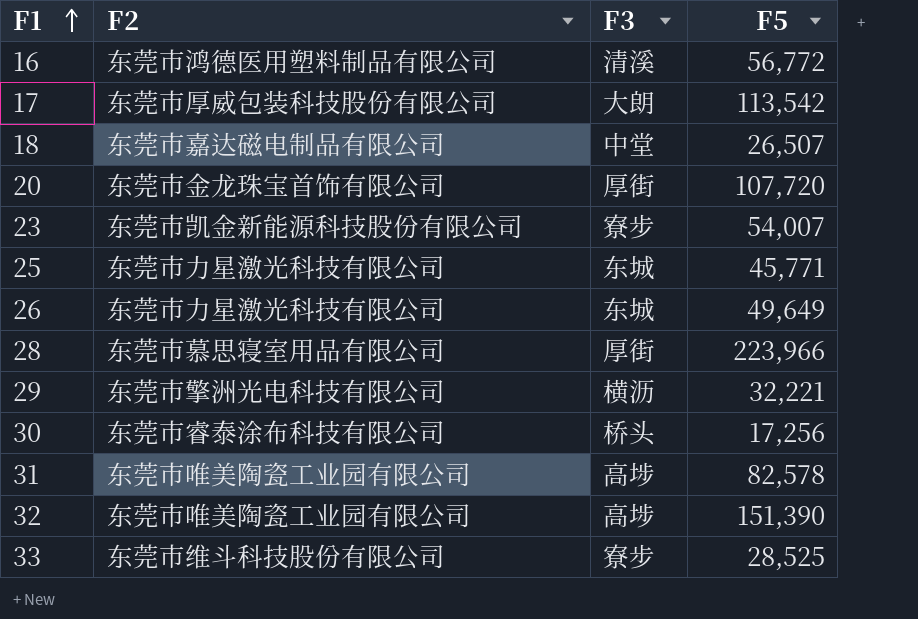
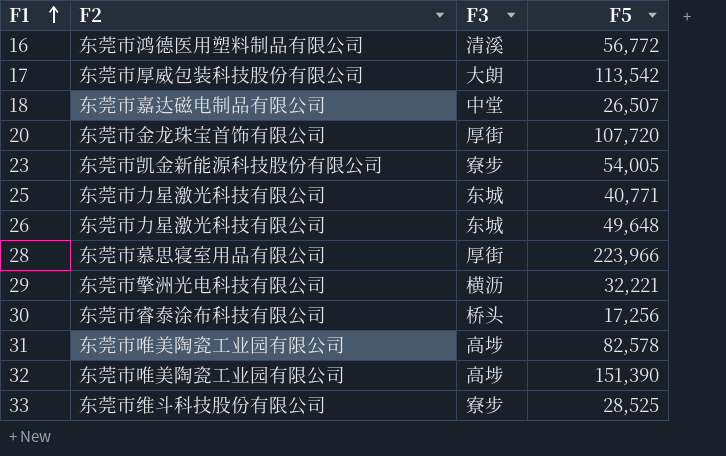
23 | F5: 54,007 -> 54,005
25 | F5: 45,771 -> 40,771
26 | F5: 49,649 -> 49,648

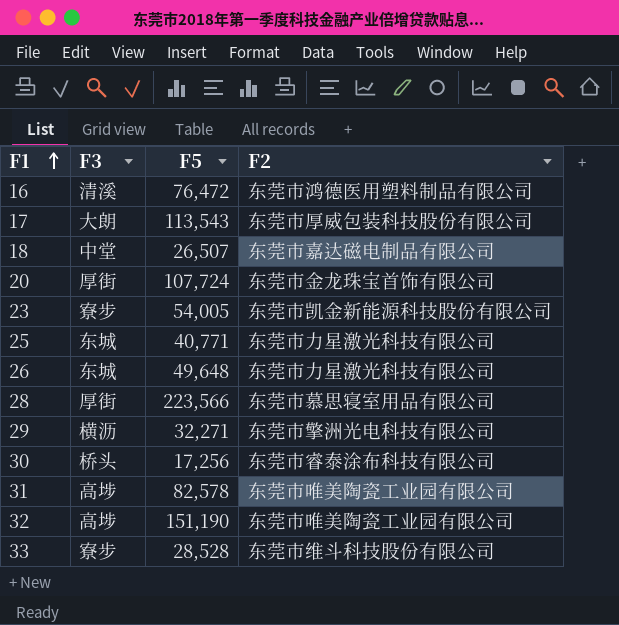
column F2 | position: 2 -> 4
16 | F5: 56,772 -> 76,472
17 | F5: 113,542 -> 113,543
20 | F5: 107,720 -> 107,724
28 | F5: 223,966 -> 223,566
29 | F5: 32,221 -> 32,271
32 | F5: 151,390 -> 151,190
33 | F5: 28,525 -> 28,528

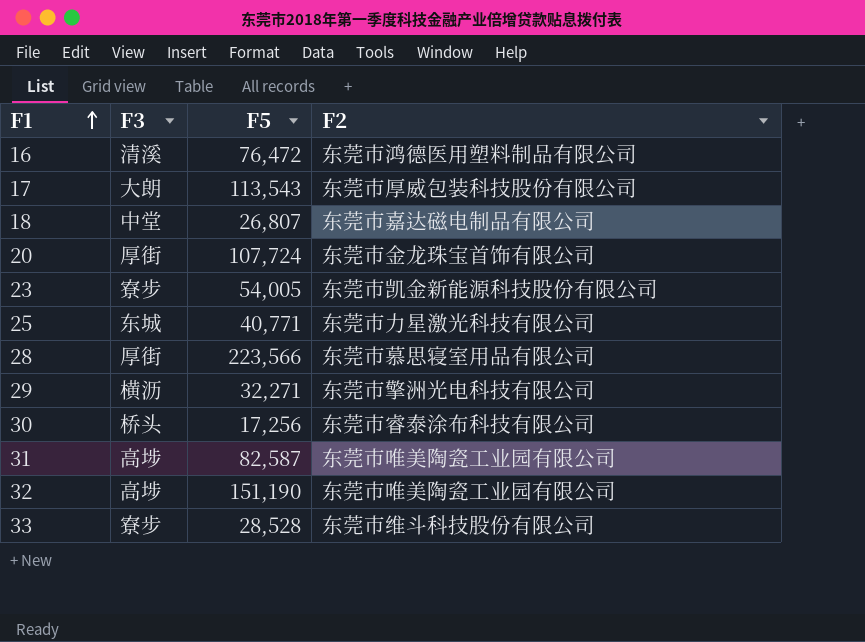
row 26: 东城 | 49,648 | 东莞市力星激光科技有限公司 -> none
18 | F5: 26,507 -> 26,807
31 | F5: 82,578 -> 82,587

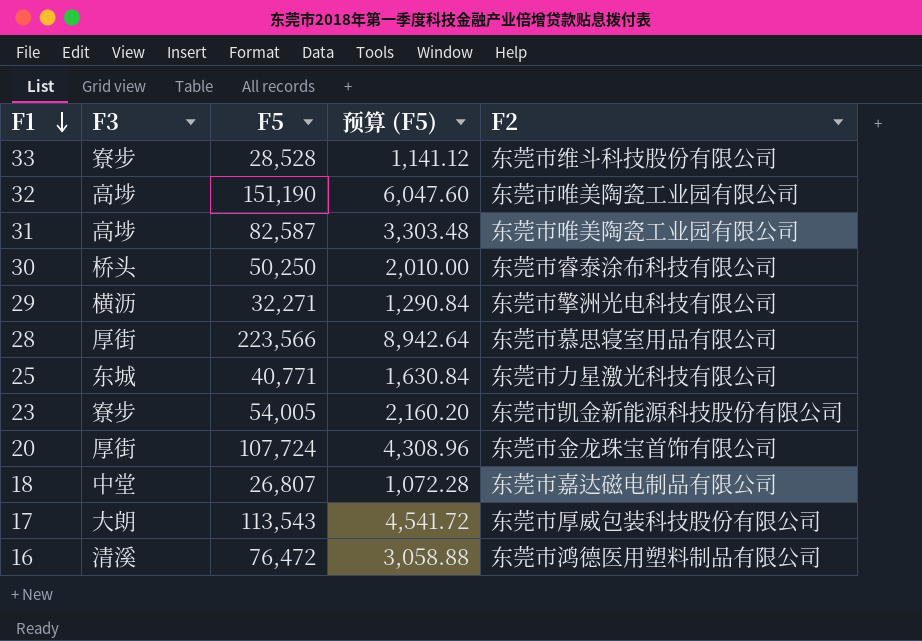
row order: F1 ascending -> F1 descending
column 预算 (F5) | formula: none -> [F5] * 0.04
30 | F5: 17,256 -> 50,250

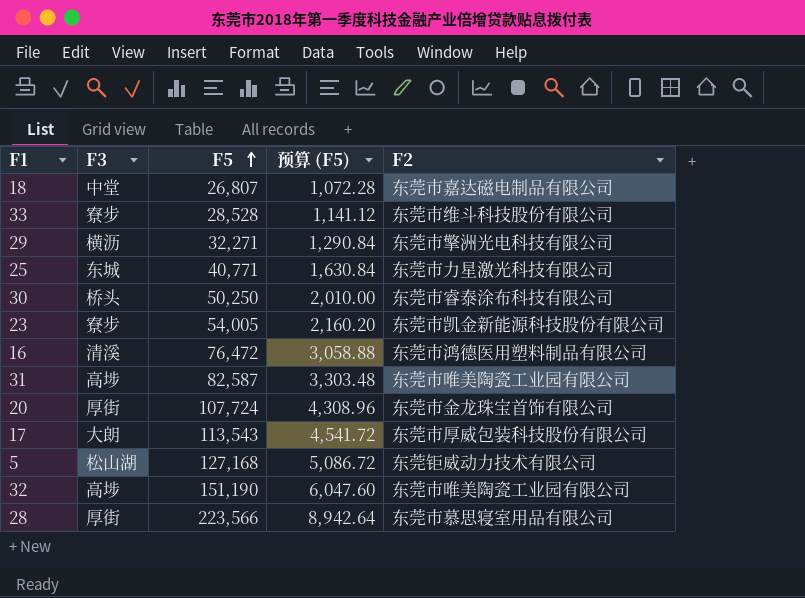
row order: F1 descending -> F5 ascending
row 5: none -> 松山湖 | 127,168 | 5,086.72 | 东莞钜威动力技术有限公司

